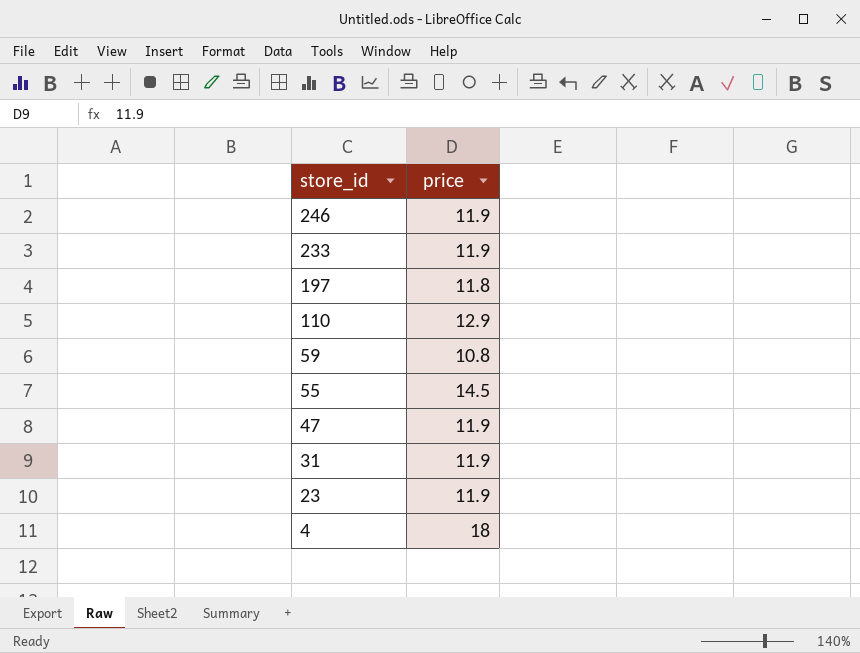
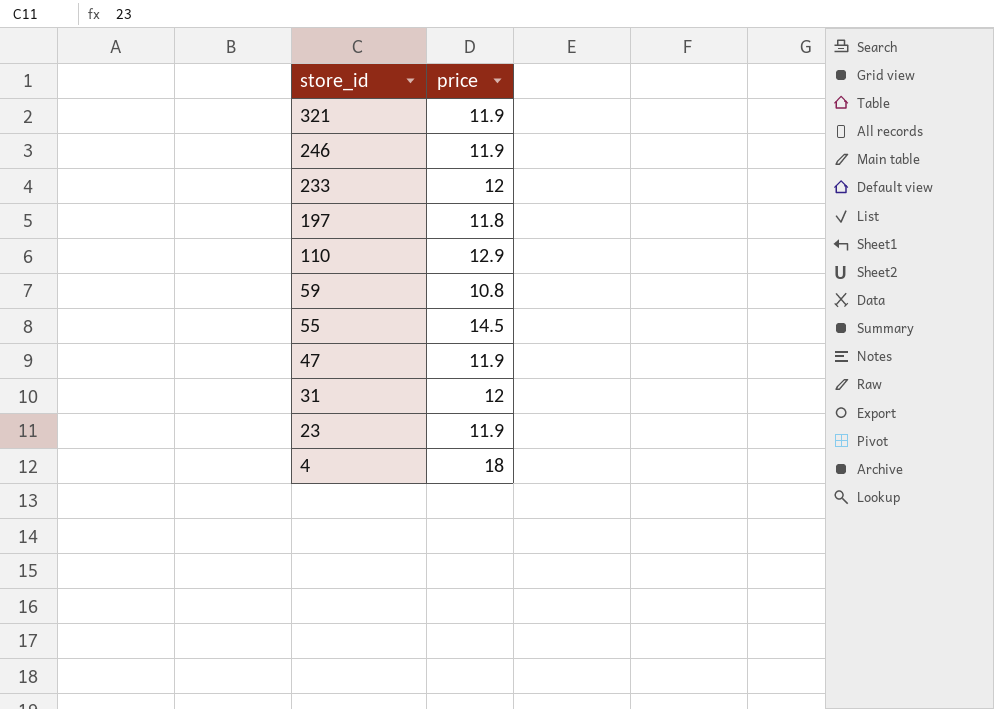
row 321: none -> 11.9
233 | price: 11.9 -> 12
31 | price: 11.9 -> 12

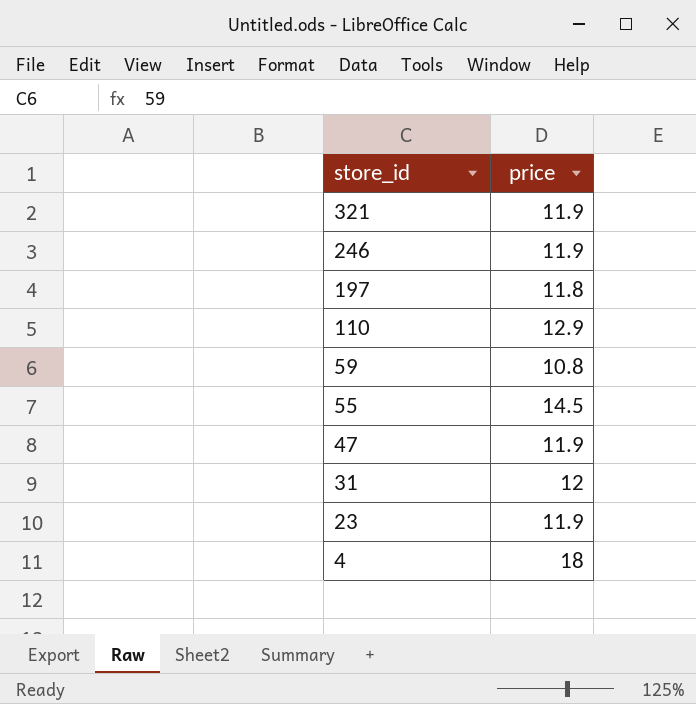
row 233: 12 -> none

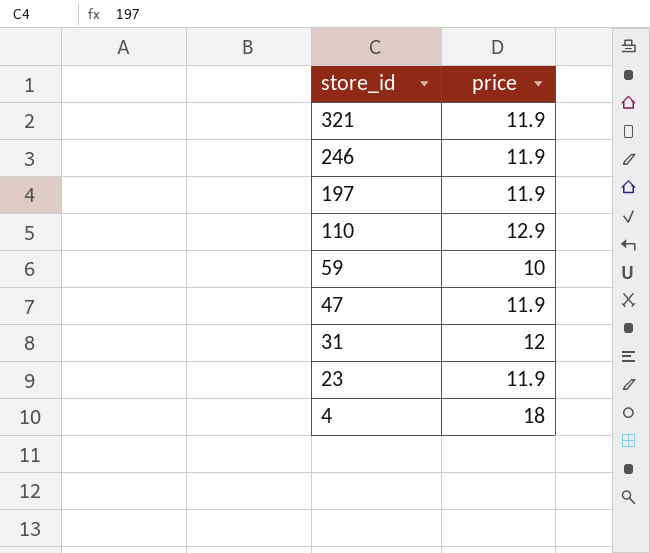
row 55: 14.5 -> none
197 | price: 11.8 -> 11.9
59 | price: 10.8 -> 10

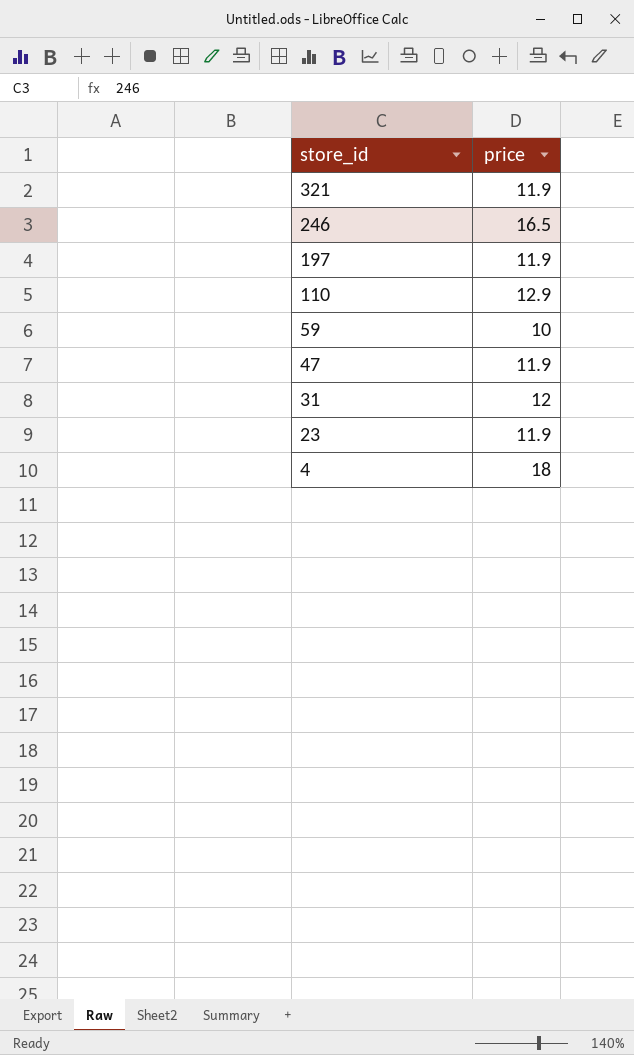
246 | price: 11.9 -> 16.5

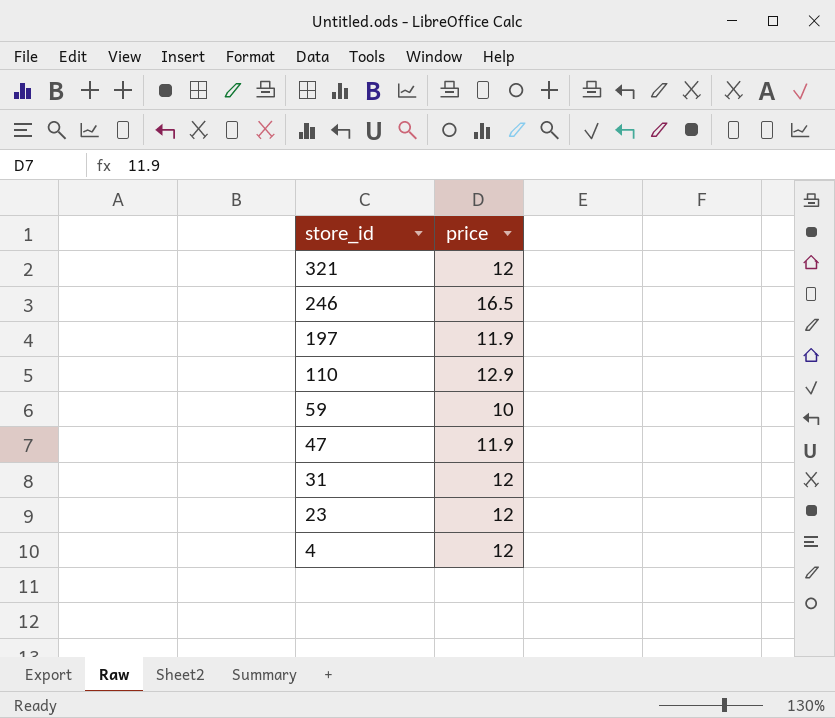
321 | price: 11.9 -> 12
23 | price: 11.9 -> 12
4 | price: 18 -> 12

